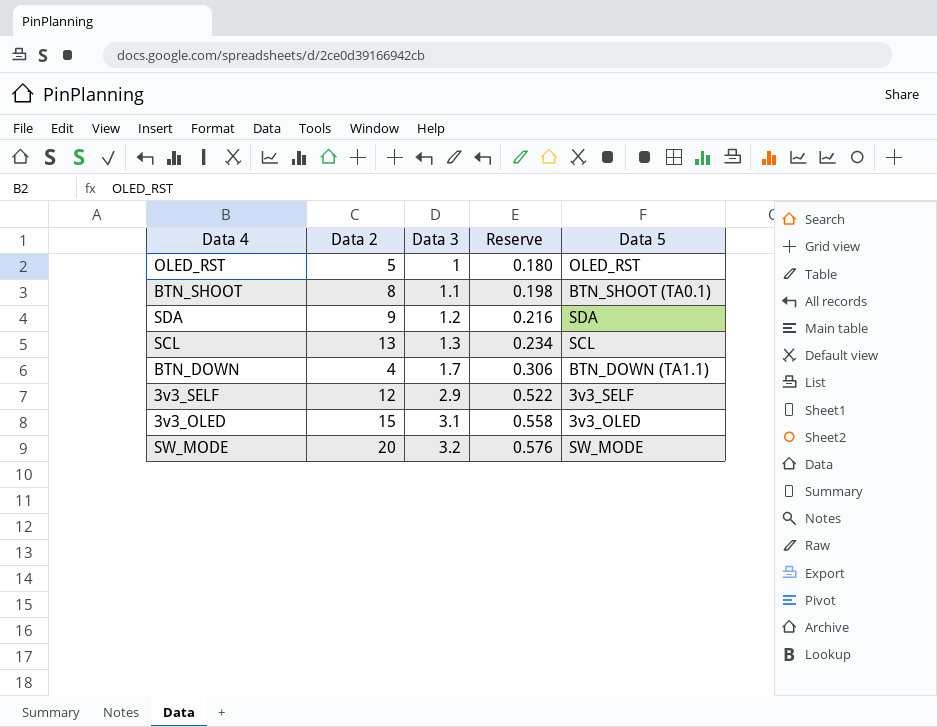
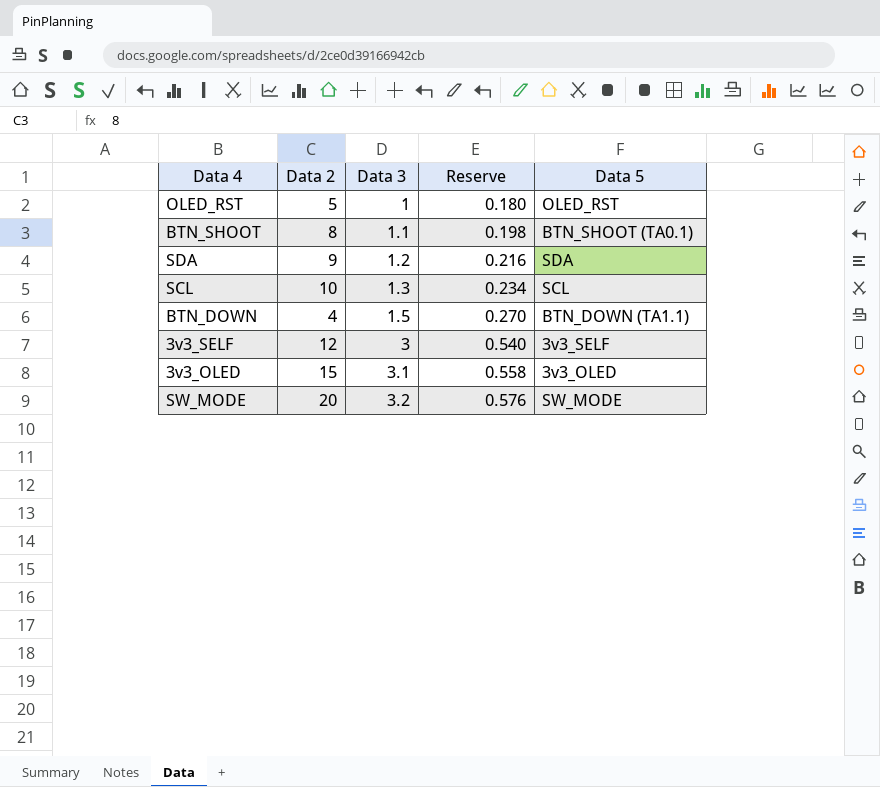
SCL | Data 2: 13 -> 10
BTN_DOWN | Data 3: 1.7 -> 1.5
BTN_DOWN | Reserve: 0.306 -> 0.270
3v3_SELF | Data 3: 2.9 -> 3
3v3_SELF | Reserve: 0.522 -> 0.540

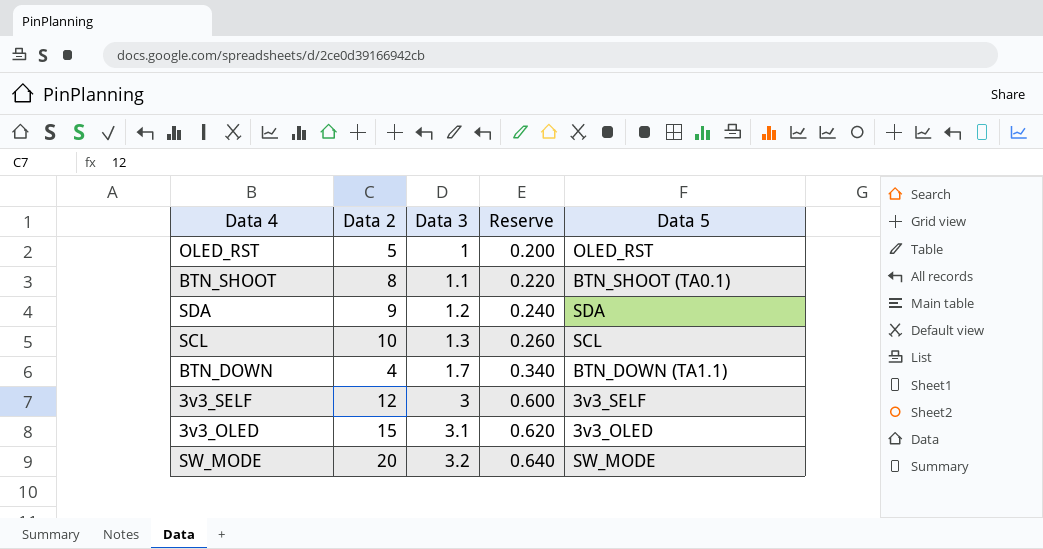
column Reserve | formula: [Data 3] * 0.18 -> [Data 3] * 0.2
BTN_DOWN | Data 3: 1.5 -> 1.7

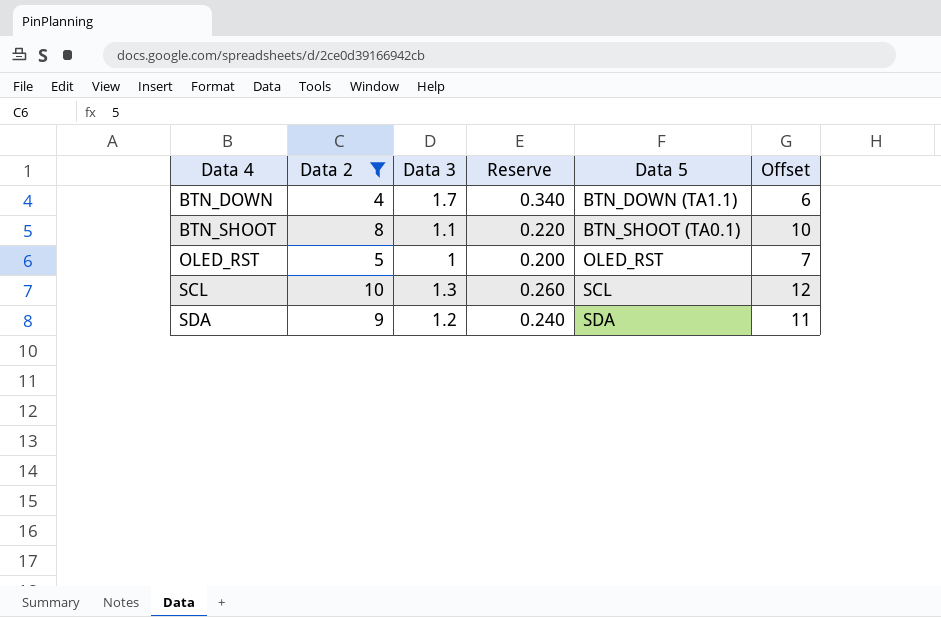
filter: none -> Data 2 <= 10
row order: Data 3 ascending -> Data 4 ascending
column Offset | formula: none -> [Data 2] + 2

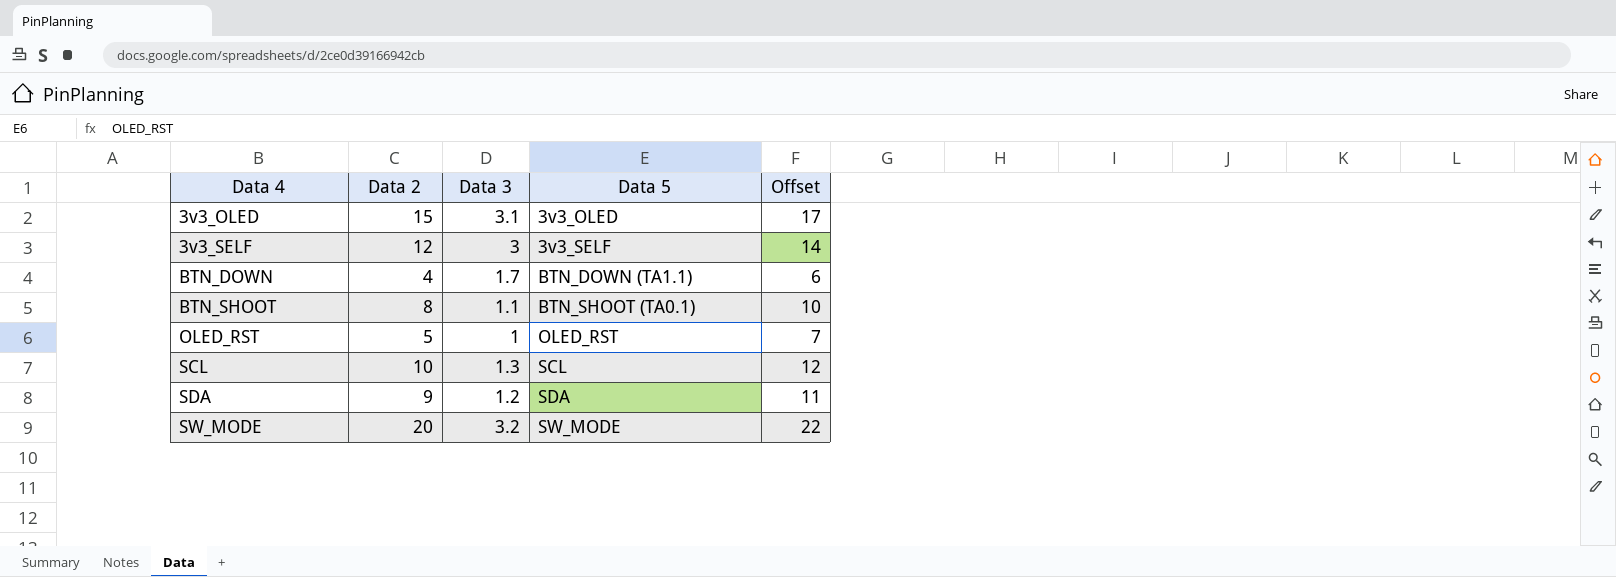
filter: Data 2 <= 10 -> none
column Reserve | formula: [Data 3] * 0.2 -> none

